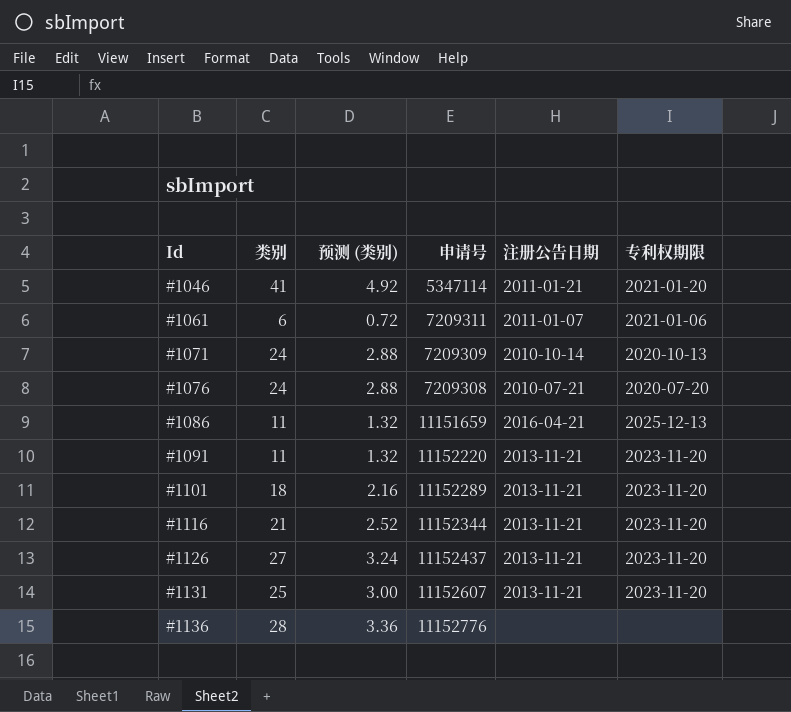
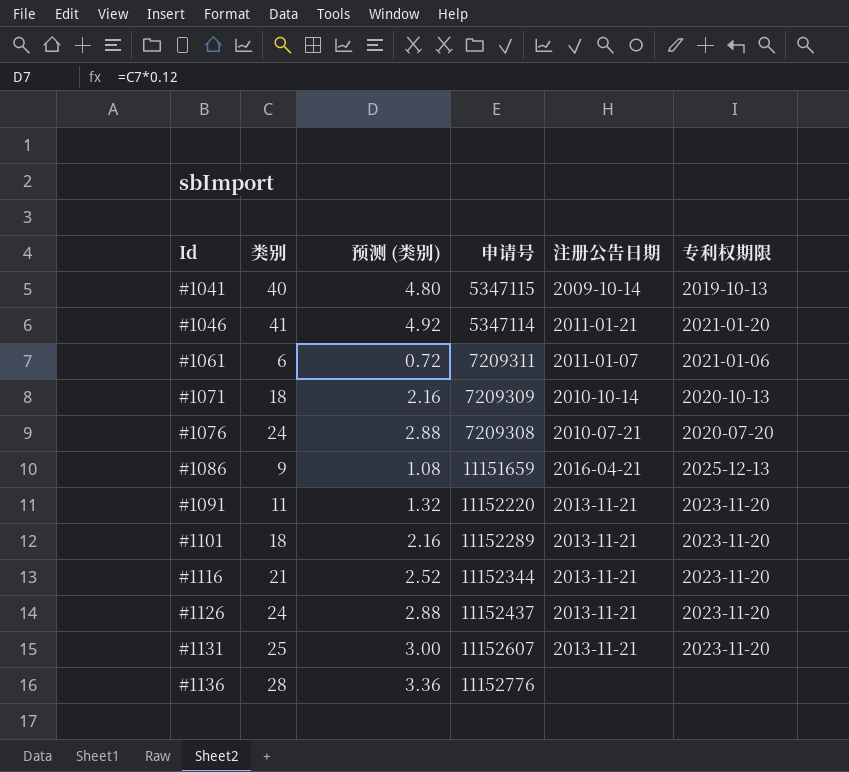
row #1041: none -> 40 | 4.80 | 5347115 | 2009-10-14 | 2019-10-13
#1071 | 类别: 24 -> 18
#1071 | 预测 (类别): 2.88 -> 2.16
#1086 | 类别: 11 -> 9
#1086 | 预测 (类别): 1.32 -> 1.08
#1126 | 类别: 27 -> 24
#1126 | 预测 (类别): 3.24 -> 2.88

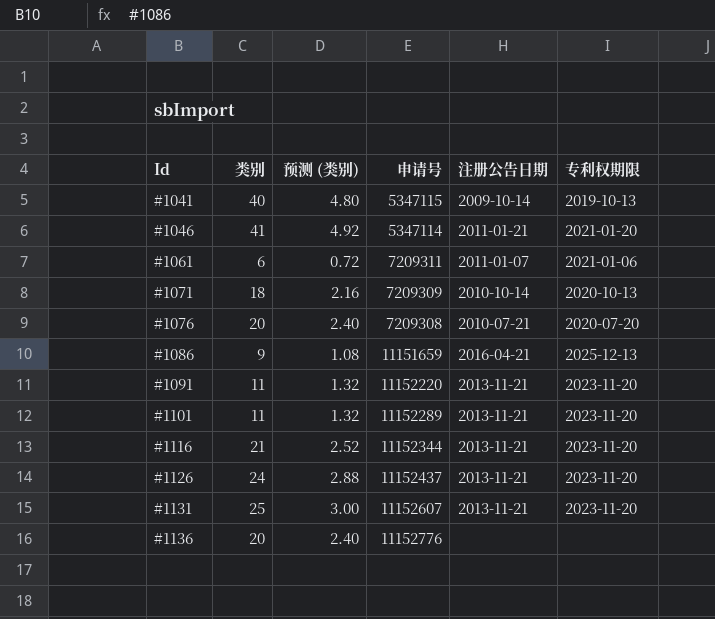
#1076 | 类别: 24 -> 20
#1076 | 预测 (类别): 2.88 -> 2.40
#1101 | 类别: 18 -> 11
#1101 | 预测 (类别): 2.16 -> 1.32
#1136 | 类别: 28 -> 20
#1136 | 预测 (类别): 3.36 -> 2.40

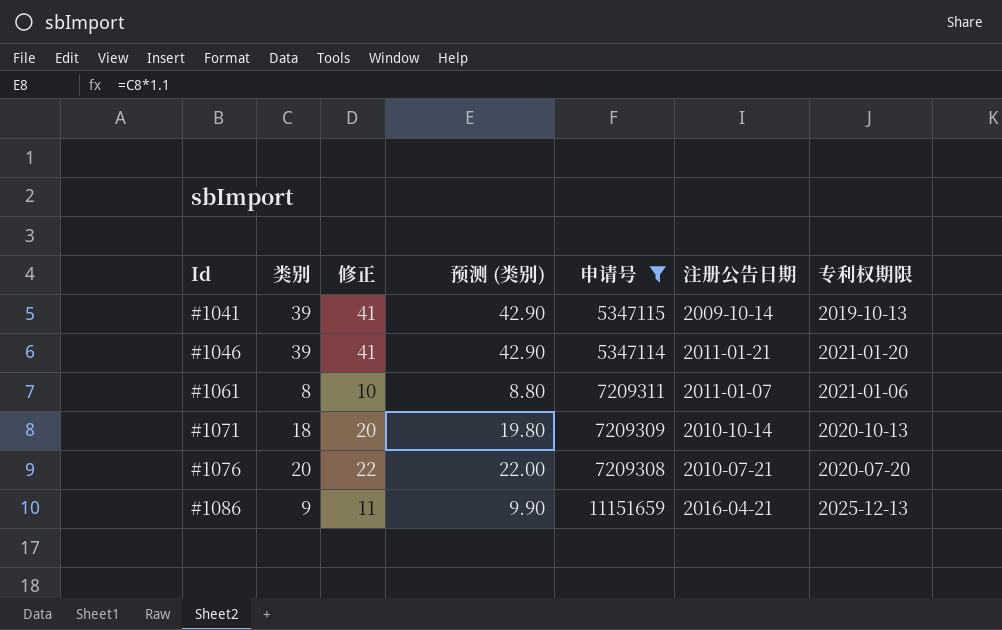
filter: none -> 申请号 <= 11151659
column 修正 | formula: none -> [类别] + 2
column 预测 (类别) | formula: [类别] * 0.12 -> [类别] * 1.1
#1041 | 类别: 40 -> 39
#1046 | 类别: 41 -> 39
#1061 | 类别: 6 -> 8

